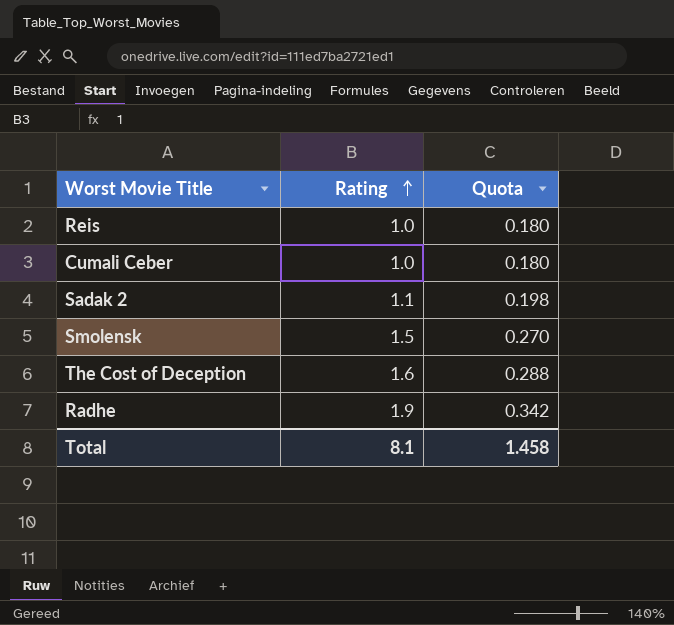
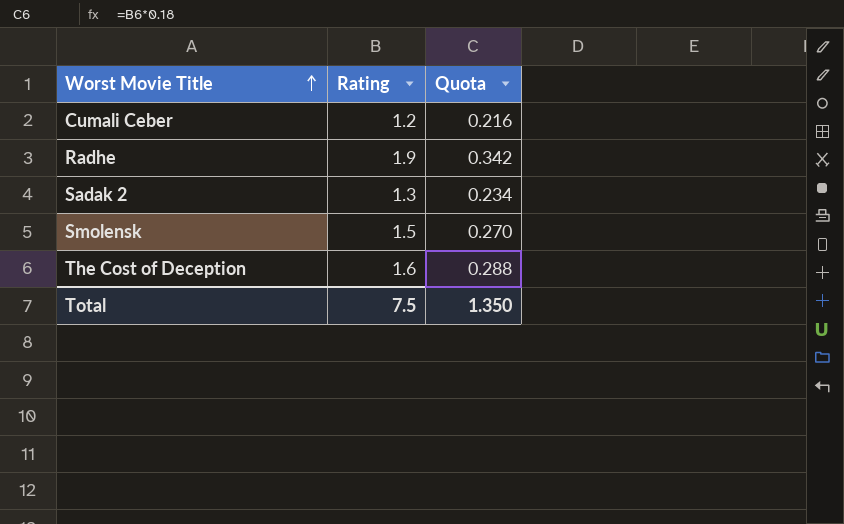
row order: Rating ascending -> Worst Movie Title ascending
row Reis: 1.0 | 0.180 -> none
Cumali Ceber | Rating: 1.0 -> 1.2
Cumali Ceber | Quota: 0.180 -> 0.216
Sadak 2 | Rating: 1.1 -> 1.3
Sadak 2 | Quota: 0.198 -> 0.234
Total | Rating: 8.1 -> 7.5
Total | Quota: 1.458 -> 1.350

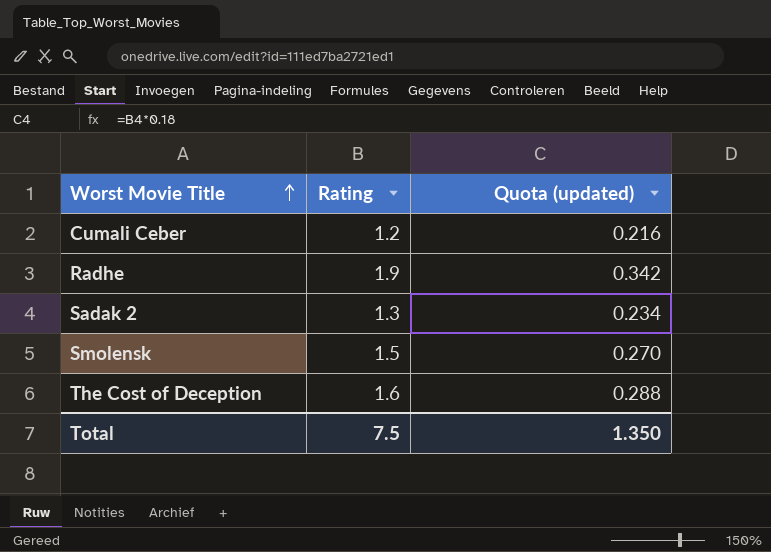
column name: Quota -> Quota (updated)

